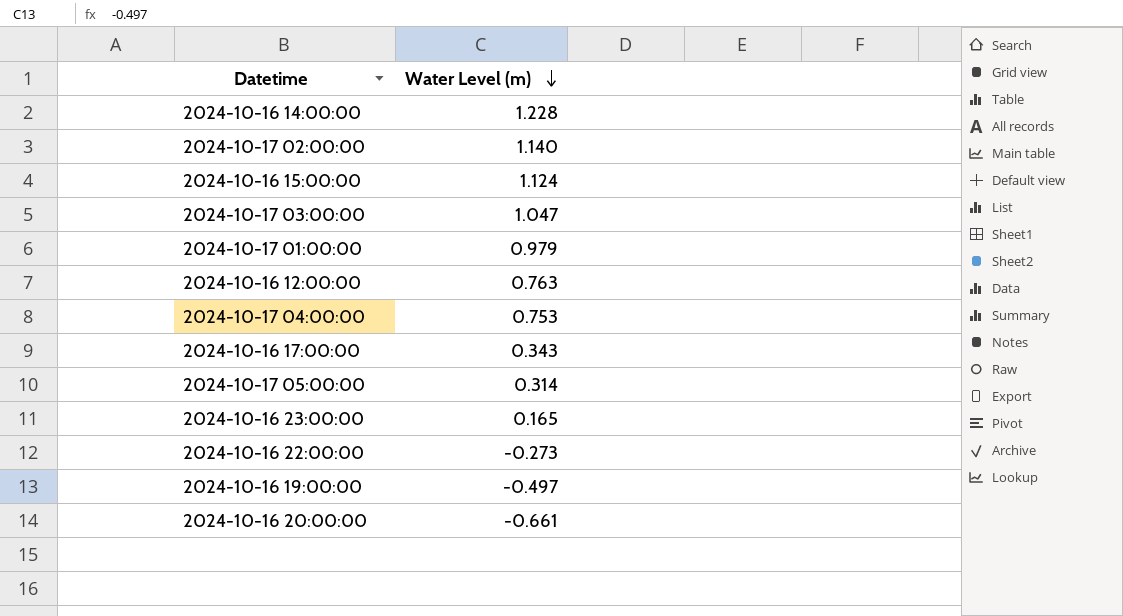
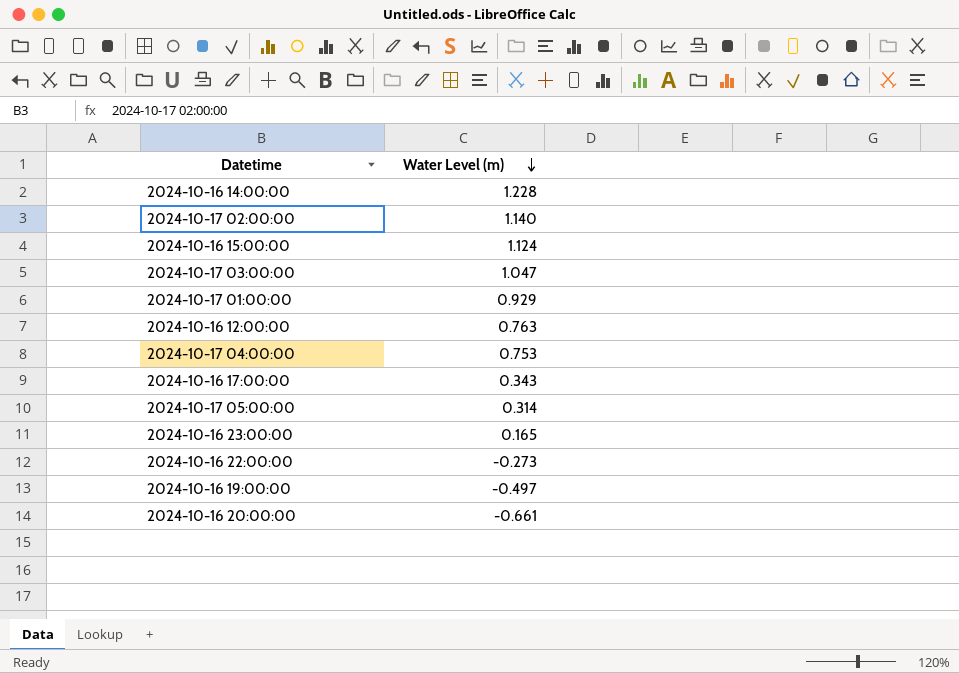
2024-10-17 01:00:00 | Water Level (m): 0.979 -> 0.929

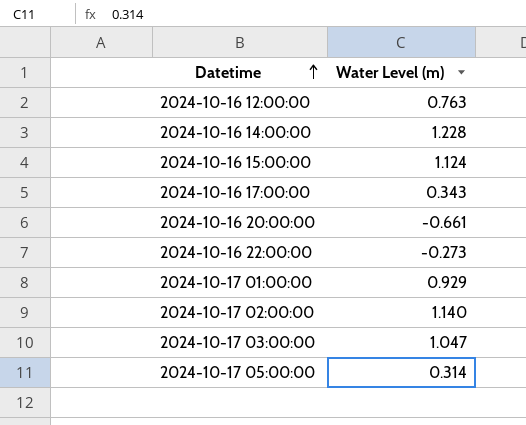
row order: Water Level (m) descending -> Datetime ascending
row 2024-10-17 04:00:00: 0.753 -> none
row 2024-10-16 23:00:00: 0.165 -> none
row 2024-10-16 19:00:00: -0.497 -> none

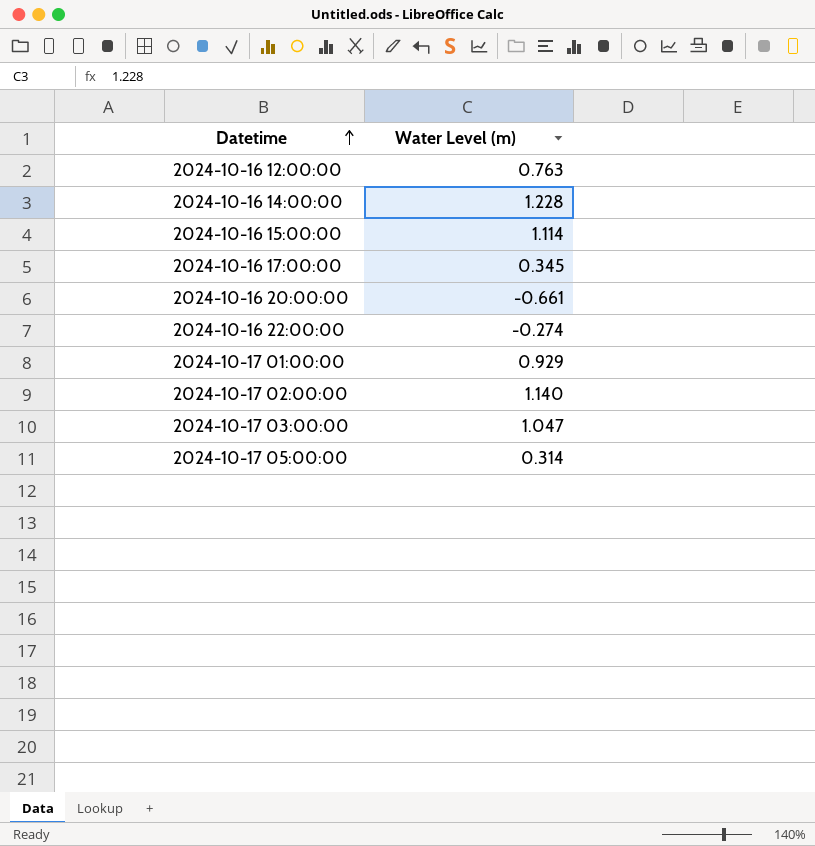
2024-10-16 15:00:00 | Water Level (m): 1.124 -> 1.114
2024-10-16 17:00:00 | Water Level (m): 0.343 -> 0.345
2024-10-16 22:00:00 | Water Level (m): -0.273 -> -0.274

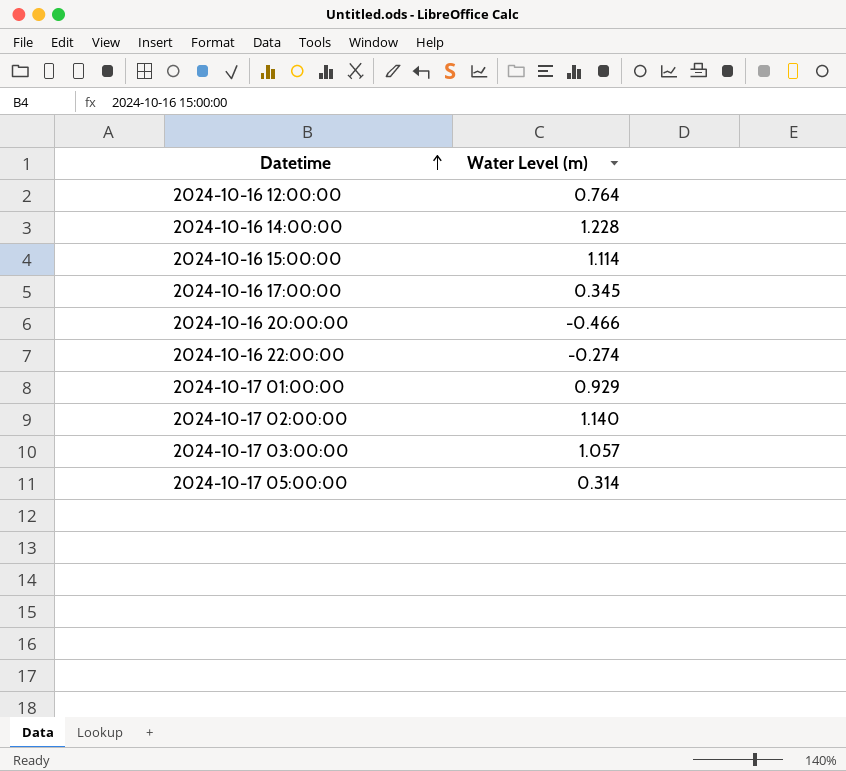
2024-10-16 12:00:00 | Water Level (m): 0.763 -> 0.764
2024-10-16 20:00:00 | Water Level (m): -0.661 -> -0.466
2024-10-17 03:00:00 | Water Level (m): 1.047 -> 1.057

